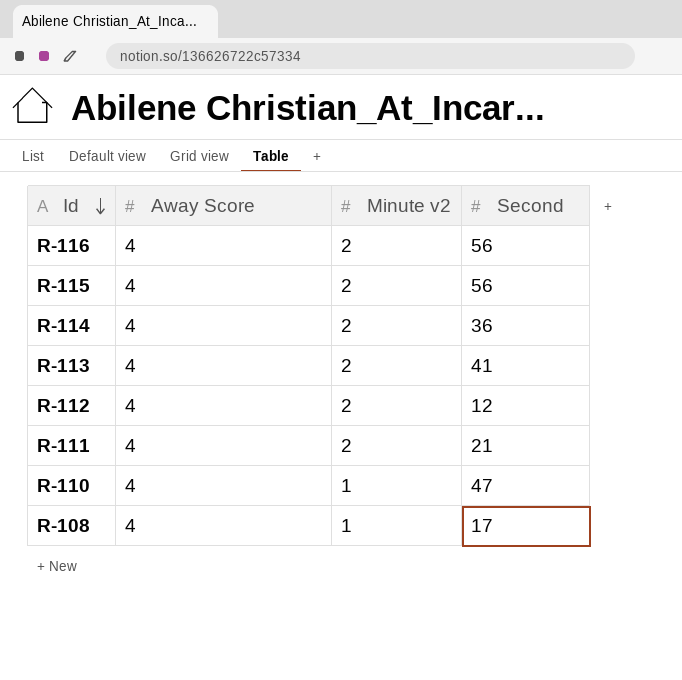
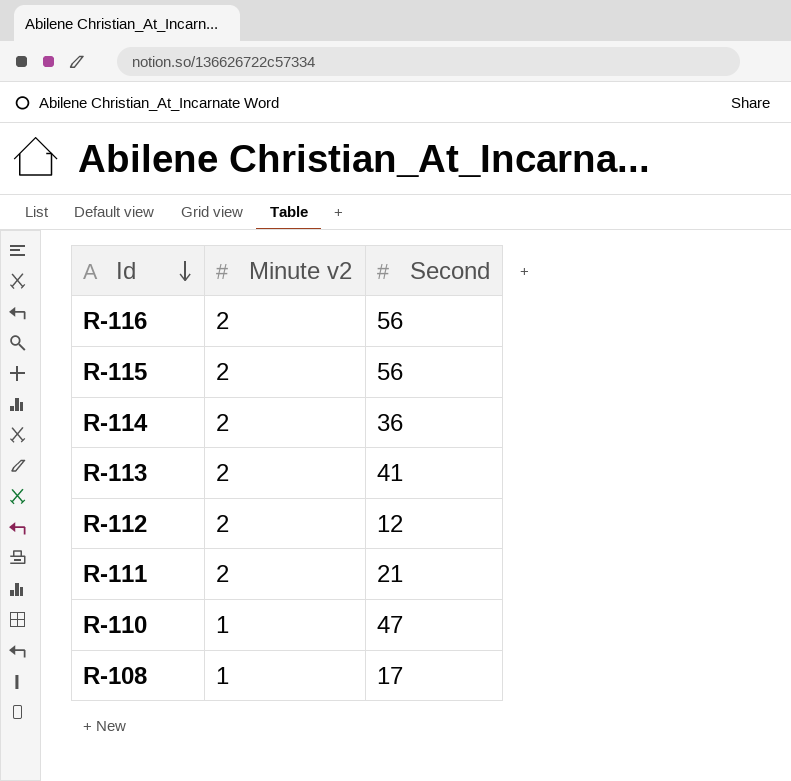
column Away Score | position: 2 -> none

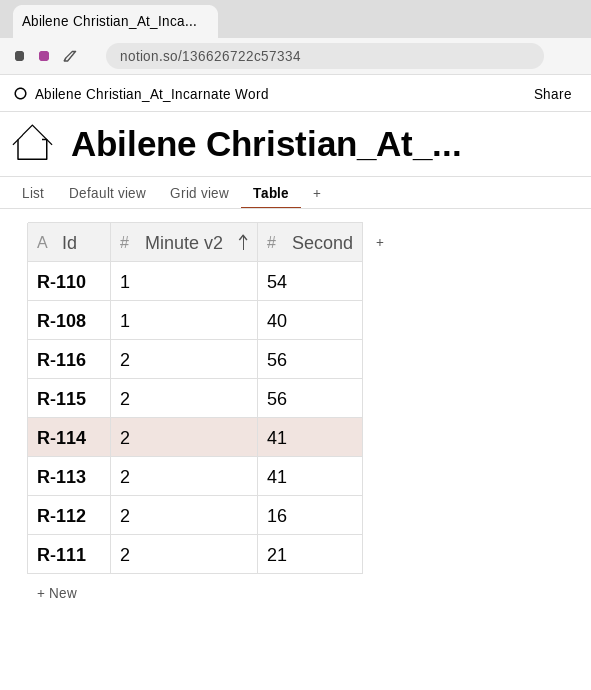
row order: Id descending -> Minute v2 ascending
R-110 | Second: 47 -> 54
R-108 | Second: 17 -> 40
R-114 | Second: 36 -> 41
R-112 | Second: 12 -> 16

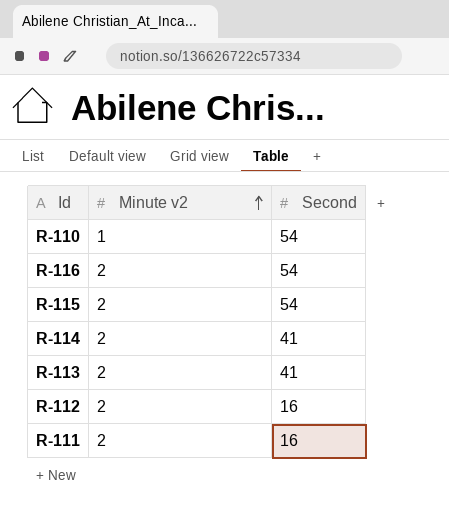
row R-108: 1 | 40 -> none
R-116 | Second: 56 -> 54
R-115 | Second: 56 -> 54
R-111 | Second: 21 -> 16

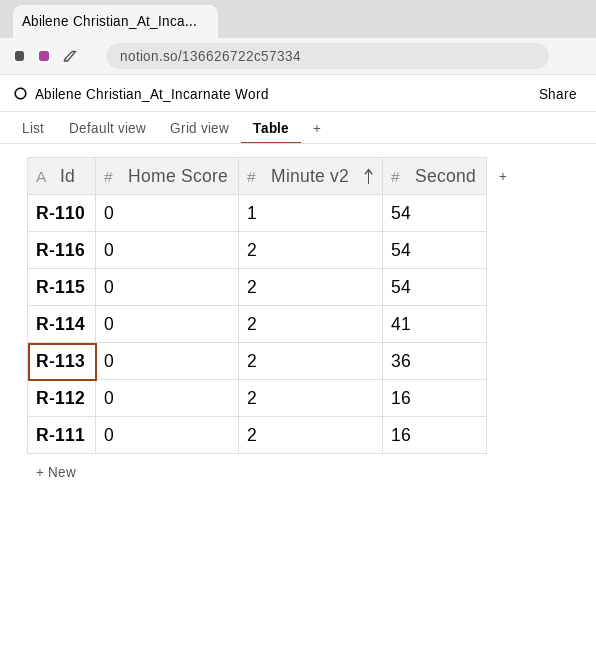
column Home Score | position: none -> 2
R-113 | Second: 41 -> 36

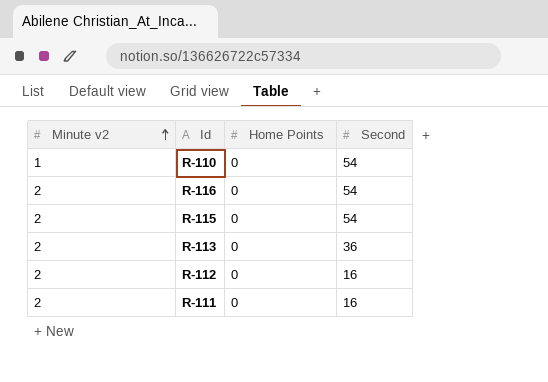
column Minute v2 | position: 3 -> 1
column name: Home Score -> Home Points
row R-114: 0 | 2 | 41 -> none

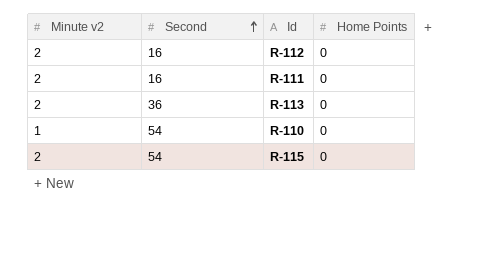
row order: Minute v2 ascending -> Second ascending
column Second | position: 4 -> 2
row R-116: 2 | 0 | 54 -> none

